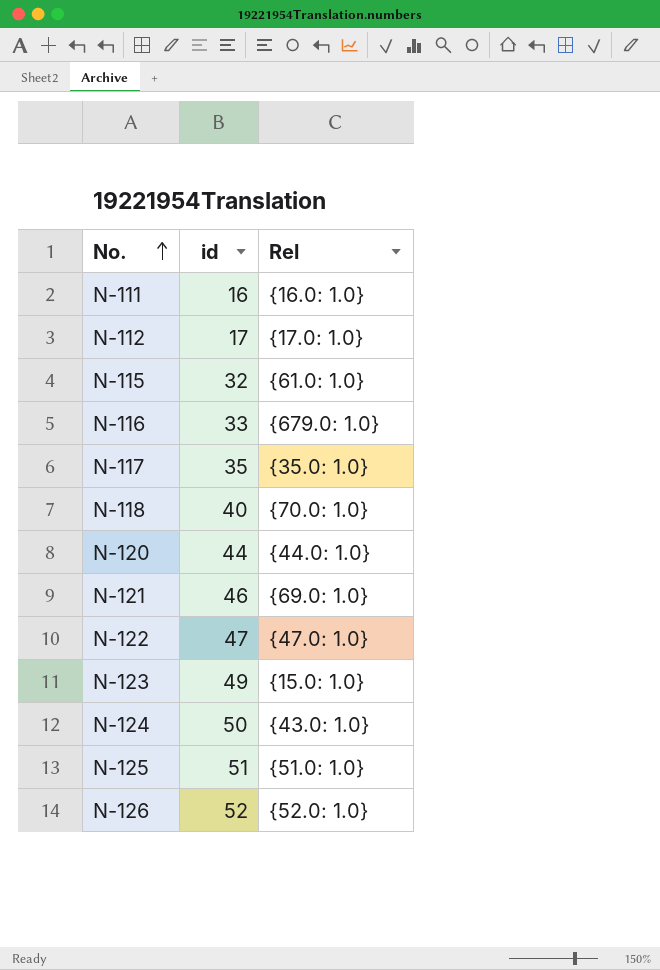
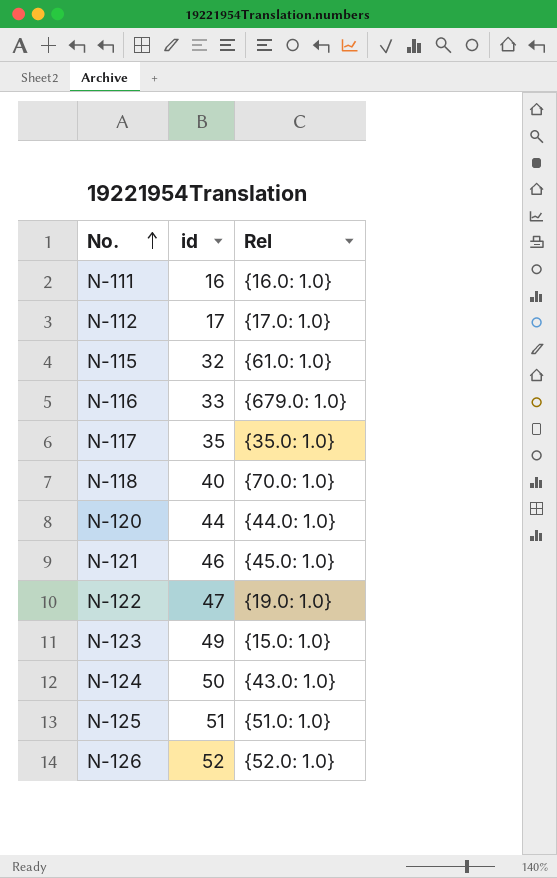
N-121 | Rel: {69.0: 1.0} -> {45.0: 1.0}
N-122 | Rel: {47.0: 1.0} -> {19.0: 1.0}

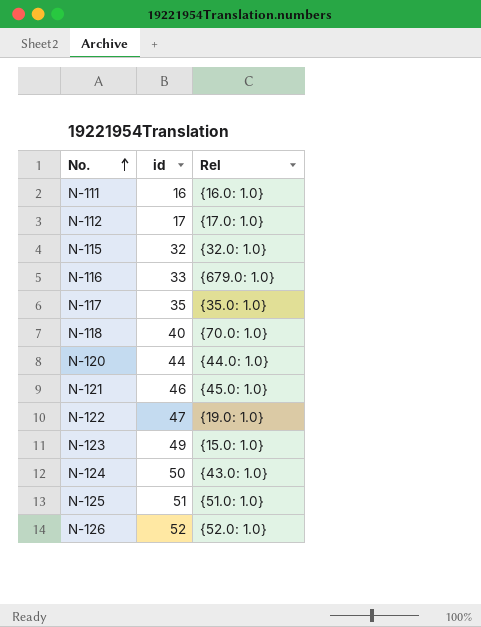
N-115 | Rel: {61.0: 1.0} -> {32.0: 1.0}

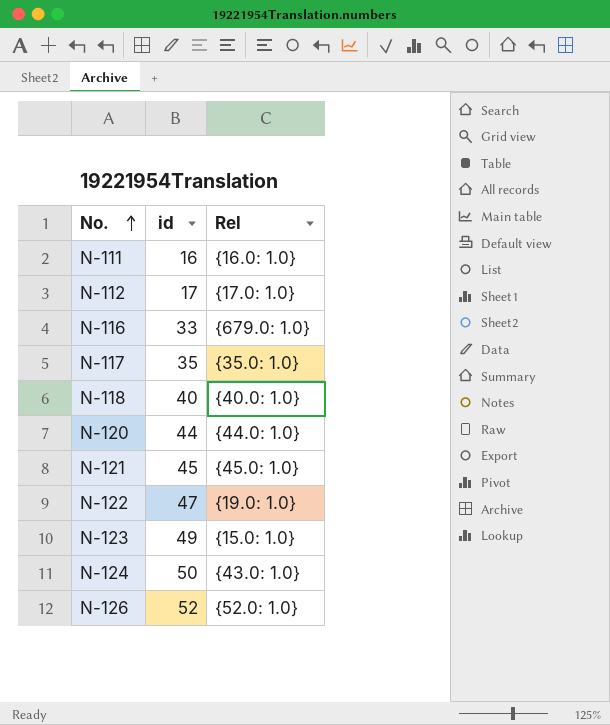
row N-115: 32 | {32.0: 1.0} -> none
row N-125: 51 | {51.0: 1.0} -> none
N-118 | Rel: {70.0: 1.0} -> {40.0: 1.0}
N-121 | id: 46 -> 45

